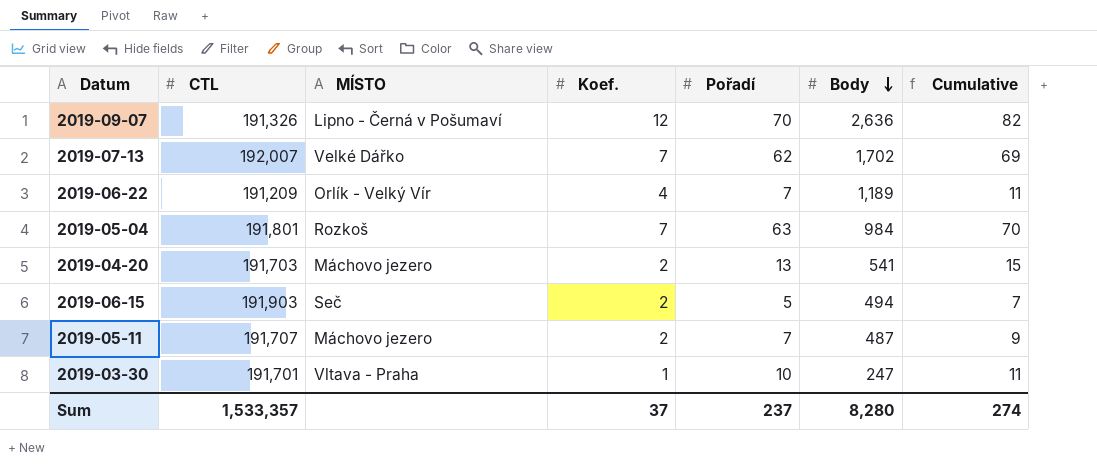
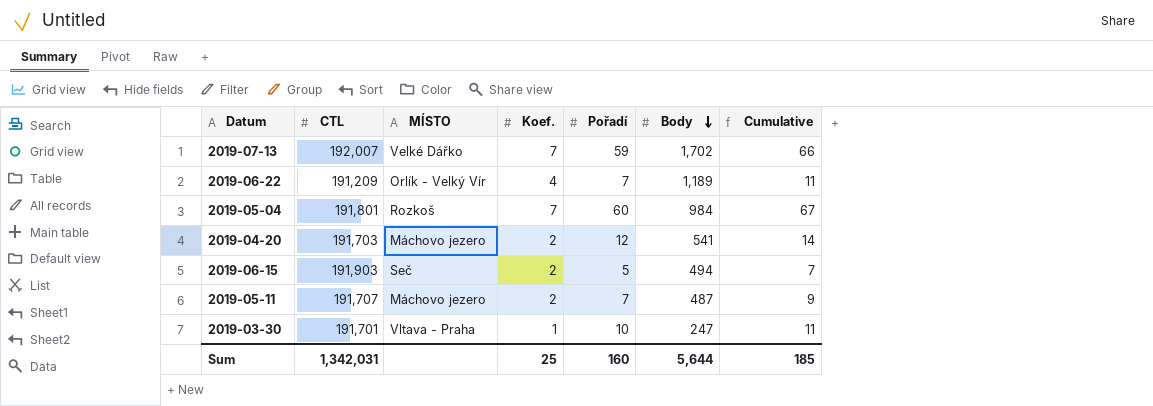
row 2019-09-07: 191,326 | Lipno - Černá v Pošumaví | 12 | 70 | 2,636 | 82 -> none
2019-07-13 | Pořadí: 62 -> 59
2019-07-13 | Cumulative: 69 -> 66
2019-05-04 | Pořadí: 63 -> 60
2019-05-04 | Cumulative: 70 -> 67
2019-04-20 | Pořadí: 13 -> 12
2019-04-20 | Cumulative: 15 -> 14
Sum | CTL: 1,533,357 -> 1,342,031
Sum | Koef.: 37 -> 25
Sum | Pořadí: 237 -> 160
Sum | Body: 8,280 -> 5,644
Sum | Cumulative: 274 -> 185

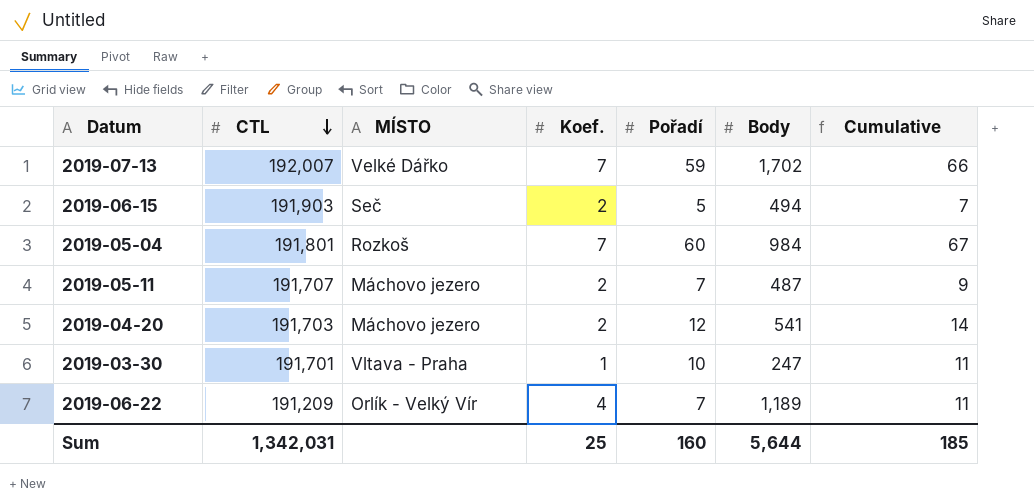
row order: Body descending -> CTL descending

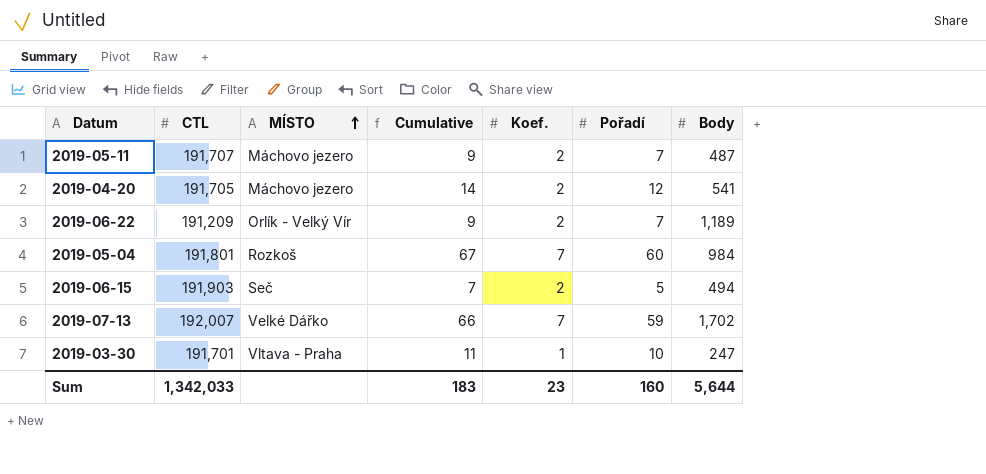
row order: CTL descending -> MÍSTO ascending
column Cumulative | position: 7 -> 4
2019-04-20 | CTL: 191,703 -> 191,705
2019-06-22 | Cumulative: 11 -> 9
2019-06-22 | Koef.: 4 -> 2
Sum | CTL: 1,342,031 -> 1,342,033
Sum | Cumulative: 185 -> 183
Sum | Koef.: 25 -> 23

